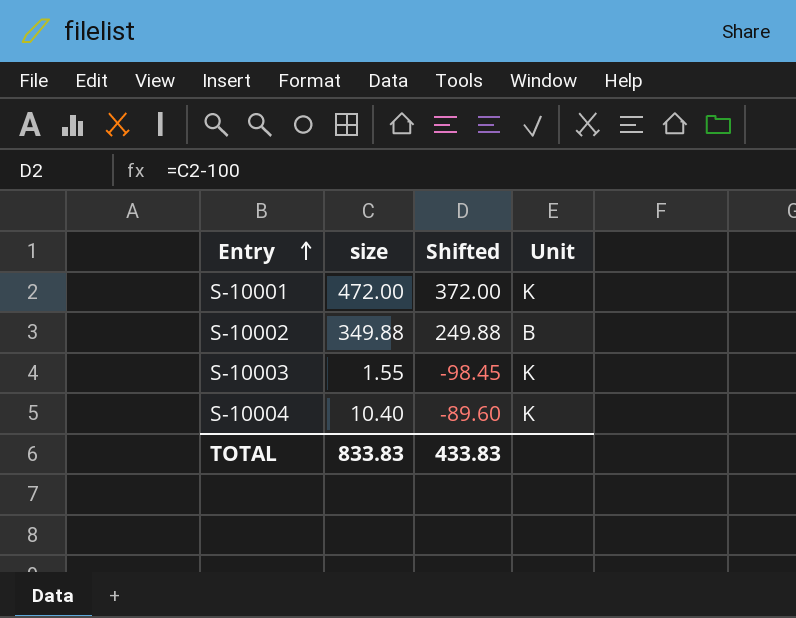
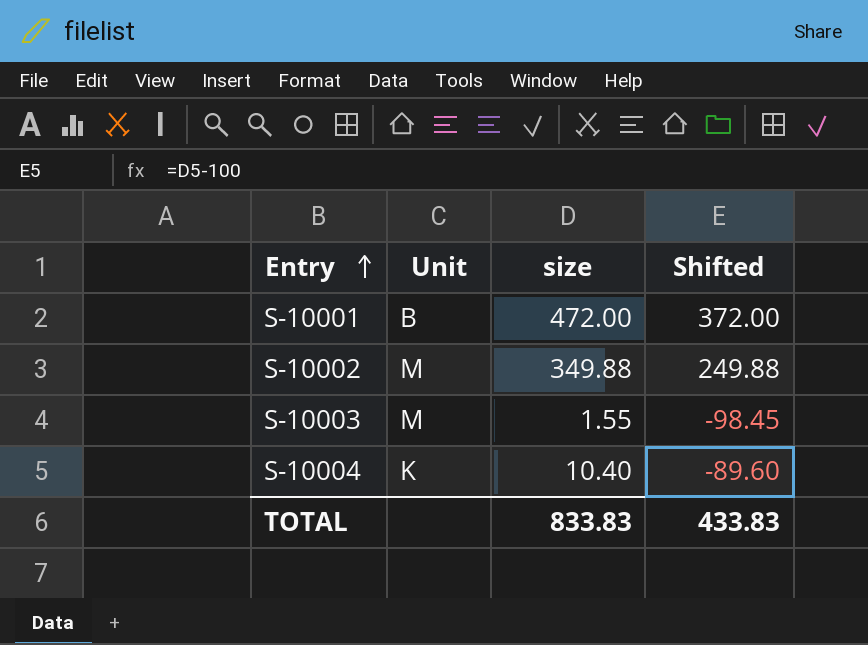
column Unit | position: 4 -> 2
S-10001 | Unit: K -> B
S-10002 | Unit: B -> M
S-10003 | Unit: K -> M

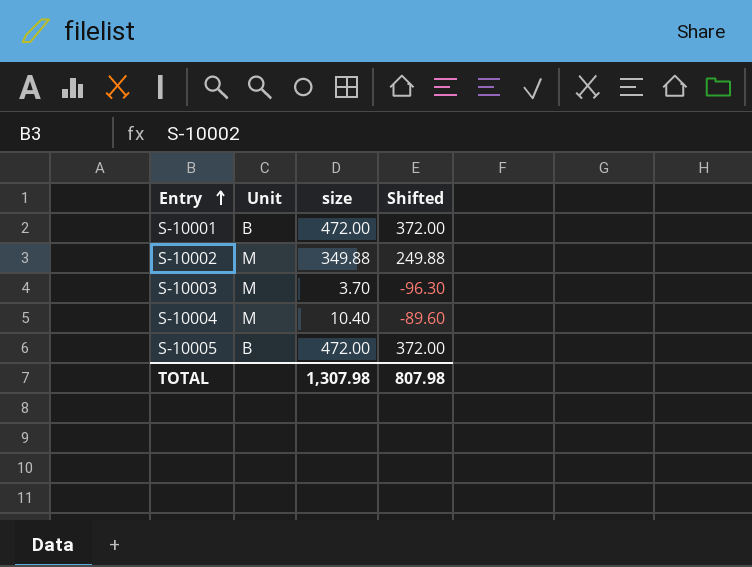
S-10003 | size: 1.55 -> 3.70
S-10003 | Shifted: -98.45 -> -96.30
S-10004 | Unit: K -> M
row S-10005: none -> B | 472.00 | 372.00
TOTAL | size: 833.83 -> 1,307.98
TOTAL | Shifted: 433.83 -> 807.98

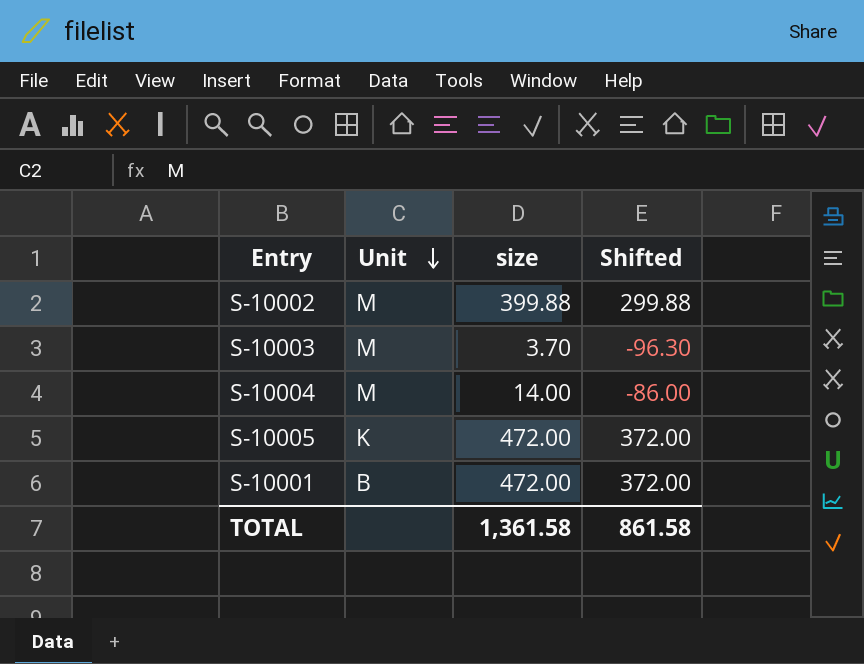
row order: Entry ascending -> Unit descending
S-10002 | size: 349.88 -> 399.88
S-10002 | Shifted: 249.88 -> 299.88
S-10004 | size: 10.40 -> 14.00
S-10004 | Shifted: -89.60 -> -86.00
S-10005 | Unit: B -> K
TOTAL | size: 1,307.98 -> 1,361.58
TOTAL | Shifted: 807.98 -> 861.58

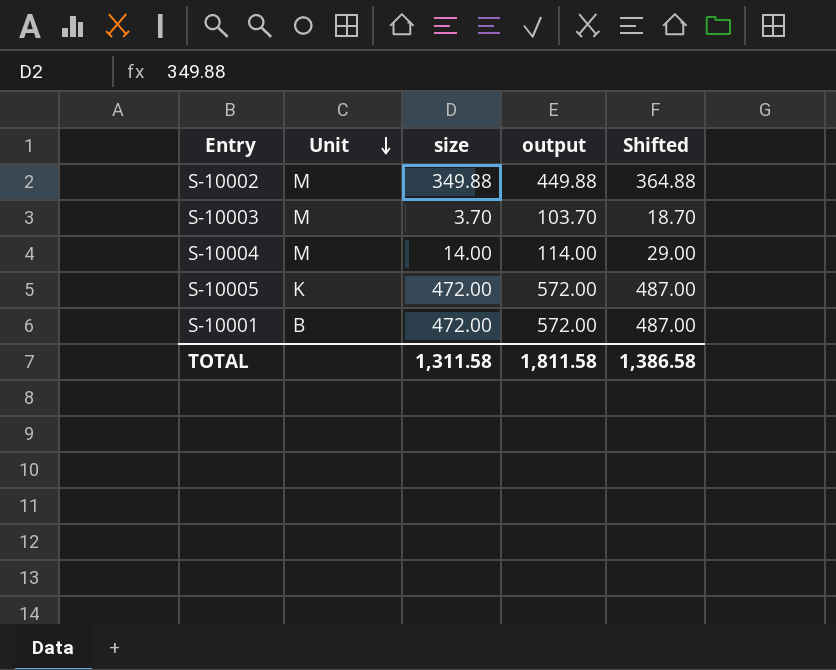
column output | formula: none -> [size] + 100
column Shifted | formula: [size] - 100 -> [size] + 15
S-10002 | size: 399.88 -> 349.88
TOTAL | size: 1,361.58 -> 1,311.58
TOTAL | Shifted: 861.58 -> 1,386.58

